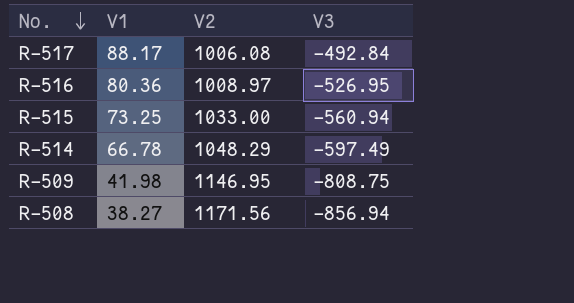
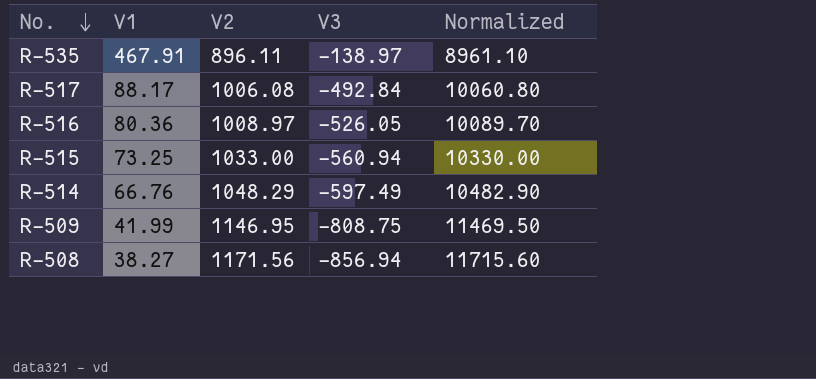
column Normalized | formula: none -> [V2] * 10
row R-535: none -> 467.91 | 896.11 | -138.97 | 8961.10
R-516 | V3: -526.95 -> -526.05
R-514 | V1: 66.78 -> 66.76
R-509 | V1: 41.98 -> 41.99

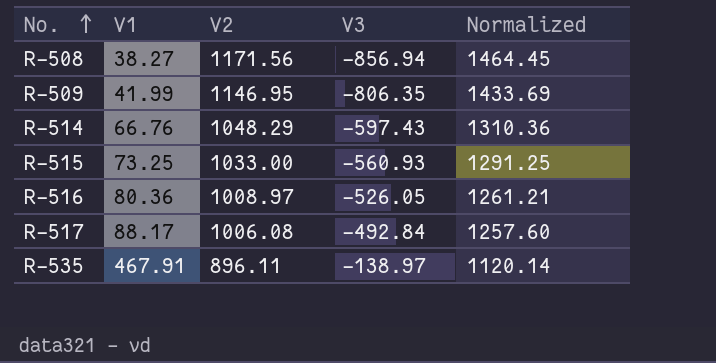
row order: No. descending -> No. ascending
column Normalized | formula: [V2] * 10 -> [V2] * 1.25
R-509 | V3: -808.75 -> -806.35
R-514 | V3: -597.49 -> -597.43
R-515 | V3: -560.94 -> -560.93

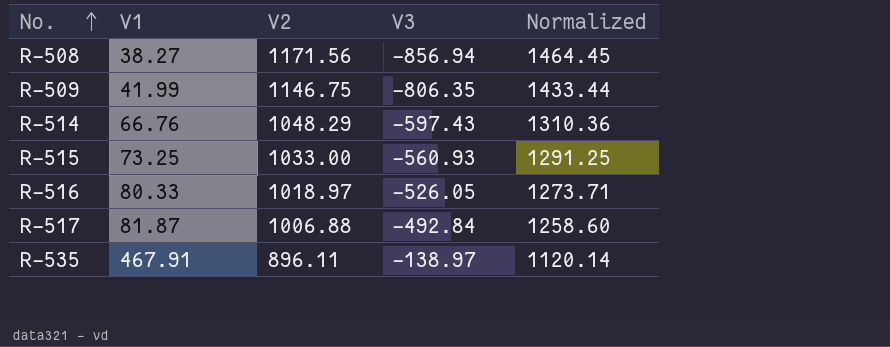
R-509 | V2: 1146.95 -> 1146.75
R-509 | Normalized: 1433.69 -> 1433.44
R-516 | V1: 80.36 -> 80.33
R-516 | V2: 1008.97 -> 1018.97
R-516 | Normalized: 1261.21 -> 1273.71
R-517 | V1: 88.17 -> 81.87
R-517 | V2: 1006.08 -> 1006.88
R-517 | Normalized: 1257.60 -> 1258.60

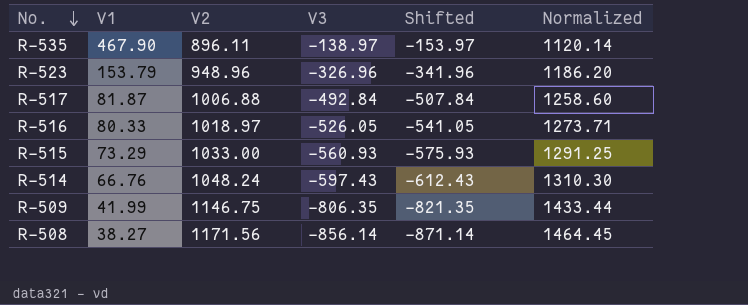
row order: No. ascending -> No. descending
column Shifted | formula: none -> [V3] - 15
R-535 | V1: 467.91 -> 467.90
row R-523: none -> 153.79 | 948.96 | -326.96 | -341.96 | 1186.20
R-515 | V1: 73.25 -> 73.29
R-514 | V2: 1048.29 -> 1048.24
R-514 | Normalized: 1310.36 -> 1310.30
R-508 | V3: -856.94 -> -856.14

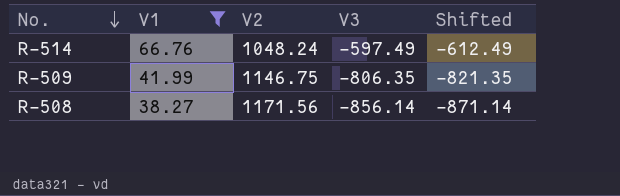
filter: none -> V1 <= 66.76
column Normalized | formula: [V2] * 1.25 -> none
R-514 | V3: -597.43 -> -597.49
R-514 | Shifted: -612.43 -> -612.49

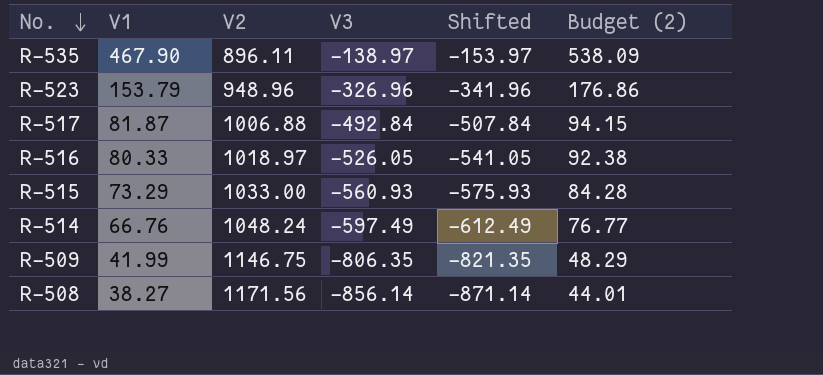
filter: V1 <= 66.76 -> none
column Budget (2) | formula: none -> [V1] * 1.15

